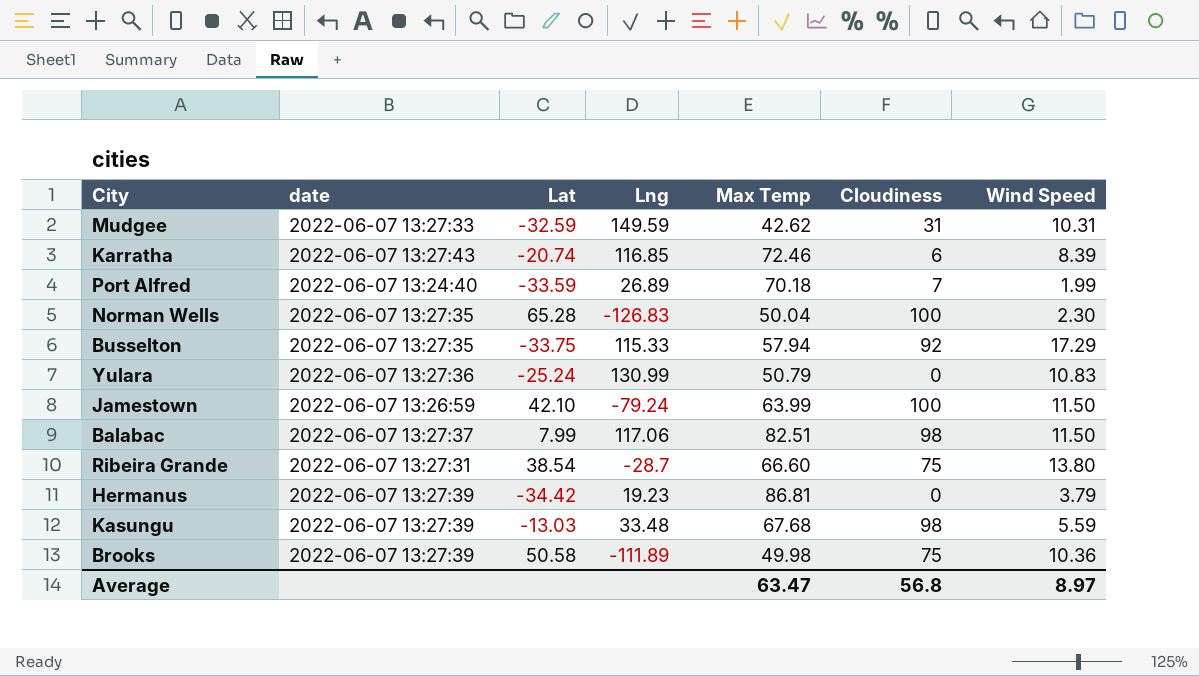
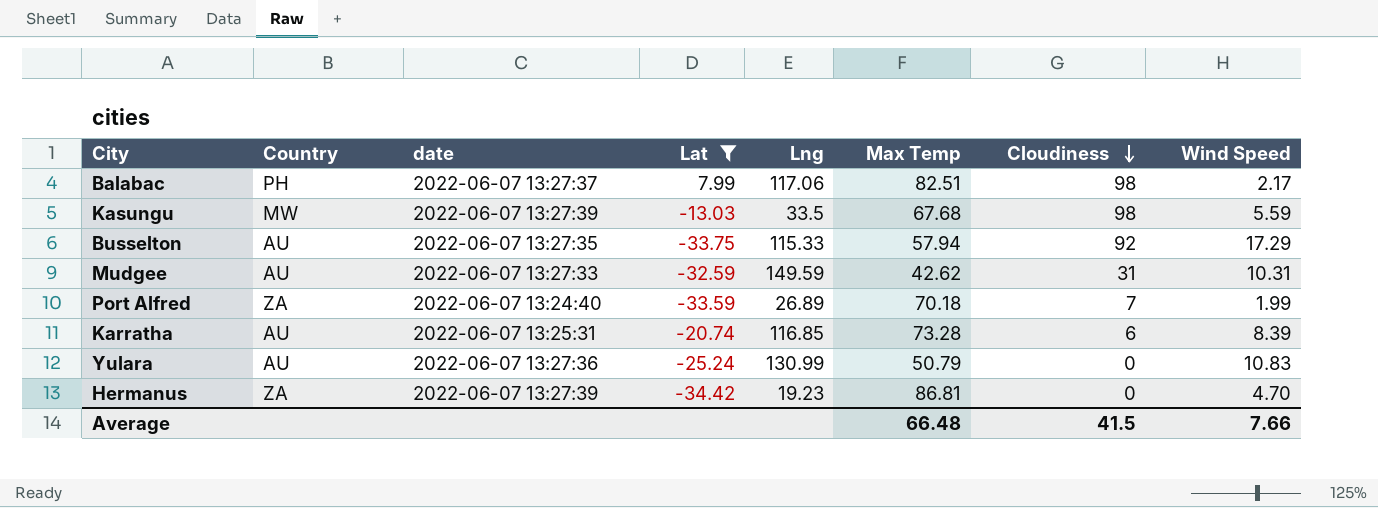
filter: none -> Lat <= 7.99
row order: none -> Cloudiness descending
column Country | position: none -> 2
Balabac | Wind Speed: 11.50 -> 2.17
Kasungu | Lng: 33.48 -> 33.5
Karratha | date: 2022-06-07 13:27:43 -> 2022-06-07 13:25:31
Karratha | Max Temp: 72.46 -> 73.28
Hermanus | Wind Speed: 3.79 -> 4.70
Average | Max Temp: 63.47 -> 66.48
Average | Cloudiness: 56.8 -> 41.5
Average | Wind Speed: 8.97 -> 7.66

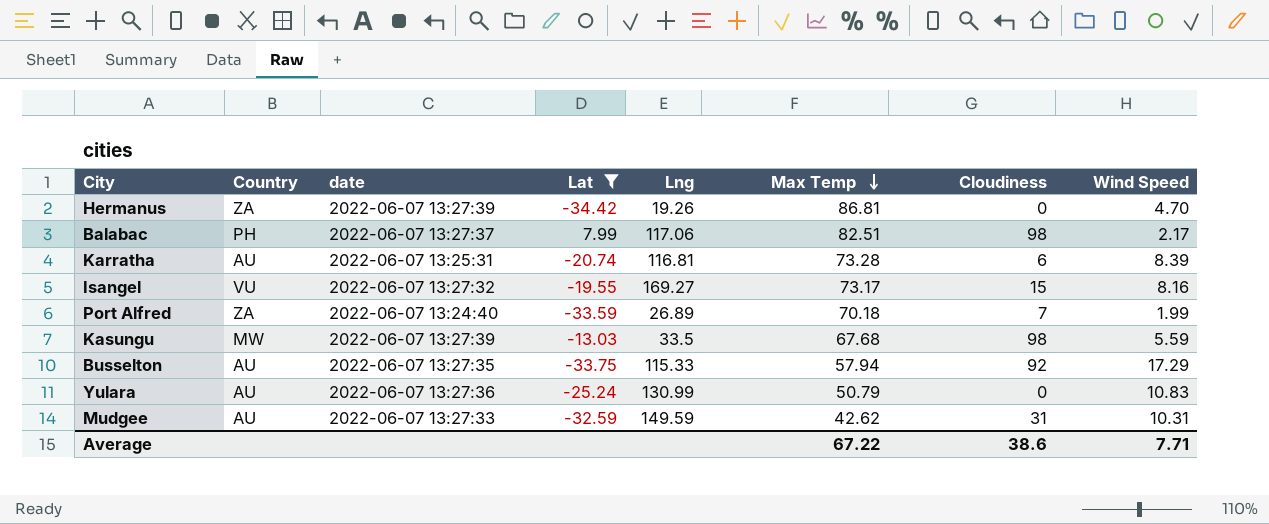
row order: Cloudiness descending -> Max Temp descending
Hermanus | Lng: 19.23 -> 19.26
Karratha | Lng: 116.85 -> 116.81
row Isangel: none -> VU | 2022-06-07 13:27:32 | -19.55 | 169.27 | 73.17 | 15 | 8.16
Average | Max Temp: 66.48 -> 67.22
Average | Cloudiness: 41.5 -> 38.6
Average | Wind Speed: 7.66 -> 7.71

